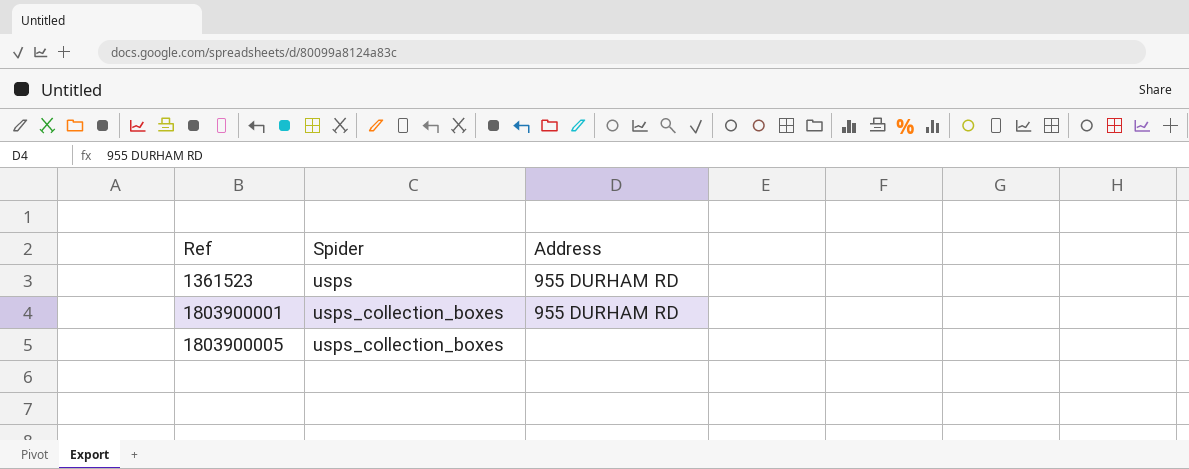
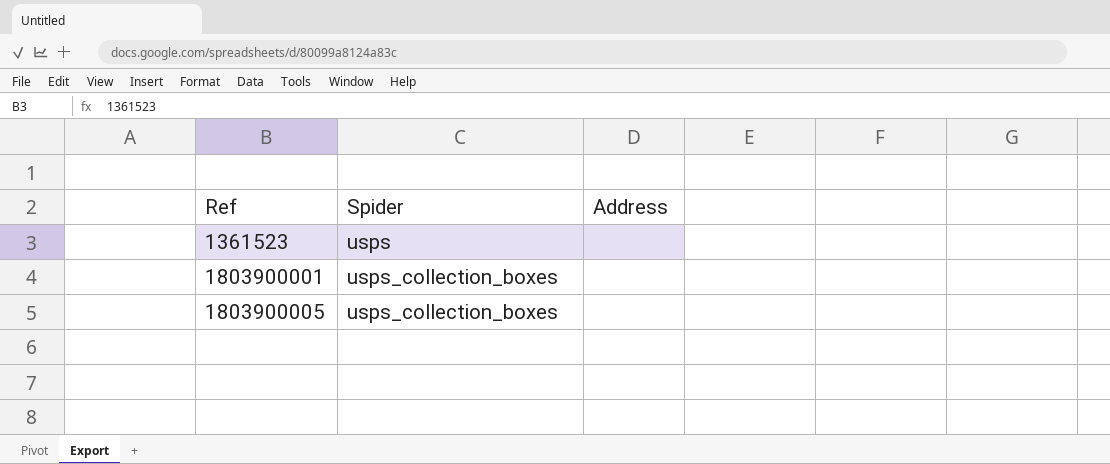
1361523 | Address: 955 DURHAM RD -> none
1803900001 | Address: 955 DURHAM RD -> none

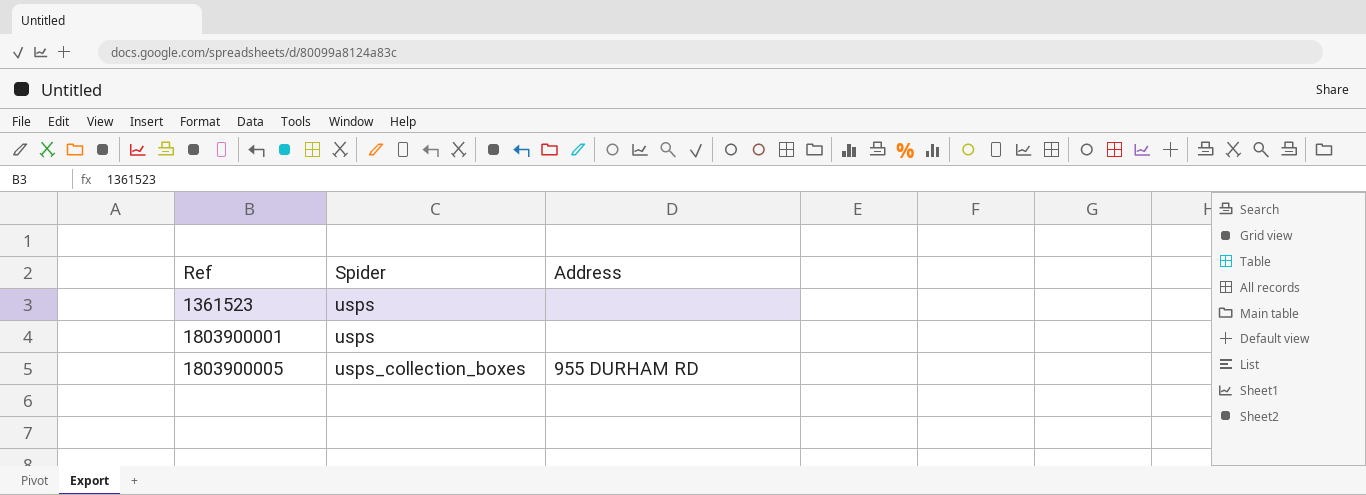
1803900001 | Spider: usps_collection_boxes -> usps
1803900005 | Address: none -> 955 DURHAM RD

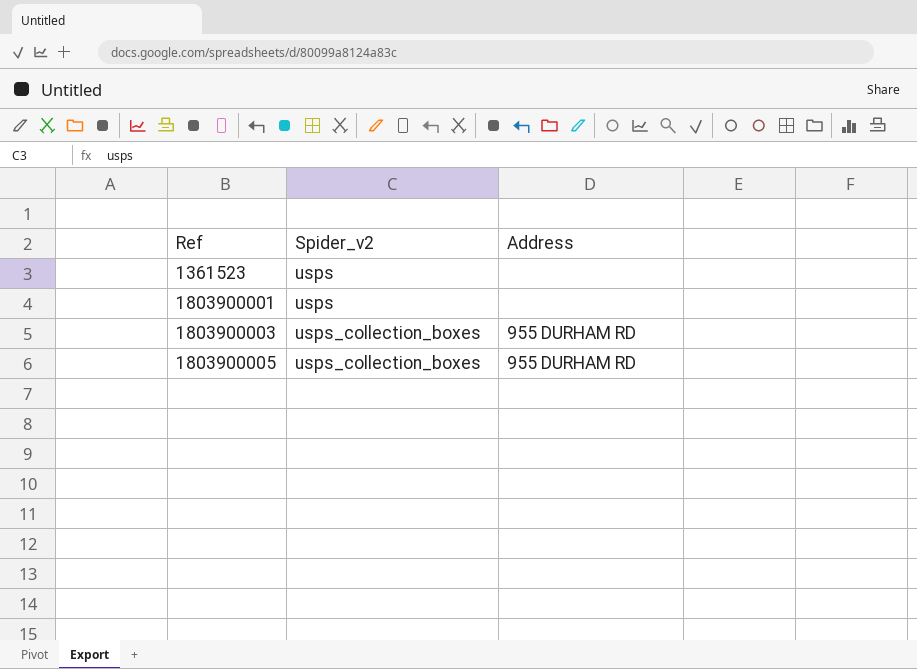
column name: Spider -> Spider_v2
row 1803900003: none -> usps_collection_boxes | 955 DURHAM RD

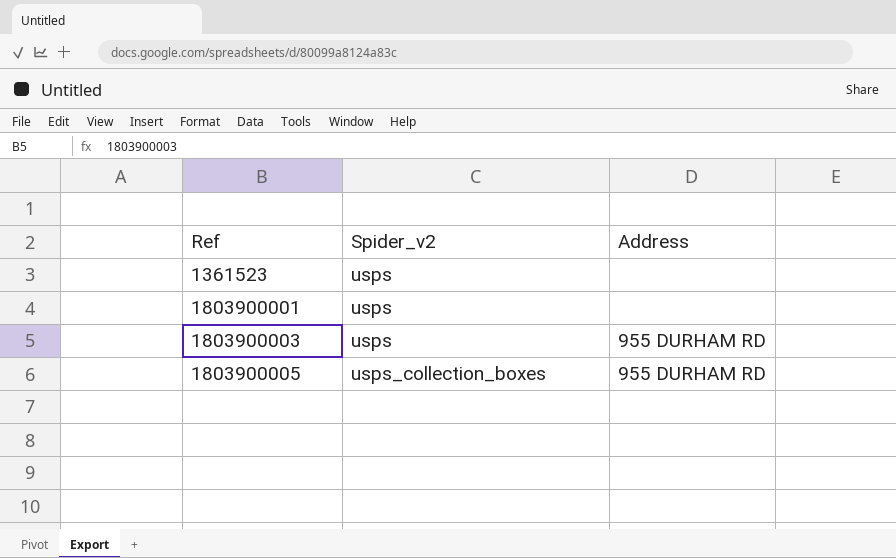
1803900003 | Spider_v2: usps_collection_boxes -> usps

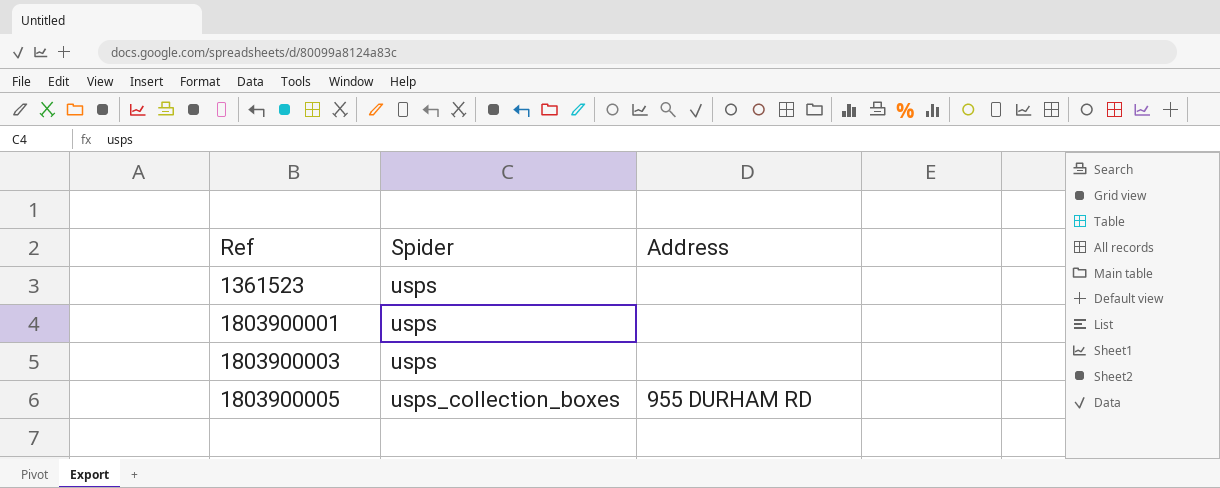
column name: Spider_v2 -> Spider
1803900003 | Address: 955 DURHAM RD -> none

